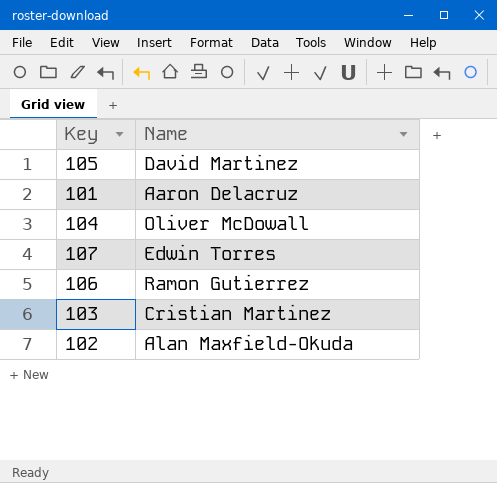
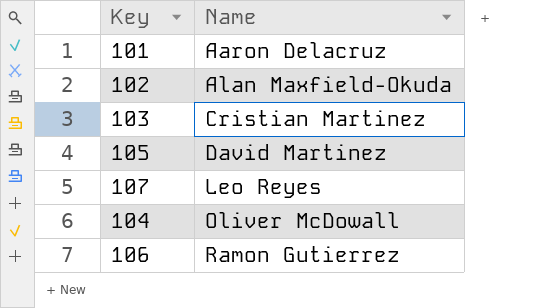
row order: none -> Name ascending
107 | Name: Edwin Torres -> Leo Reyes

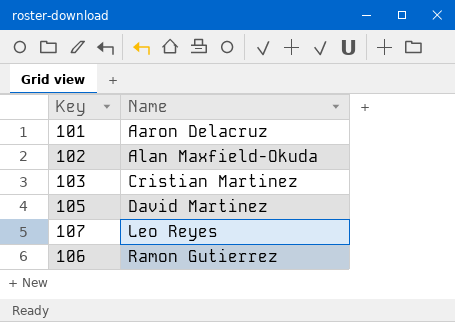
row 104: Oliver McDowall -> none

